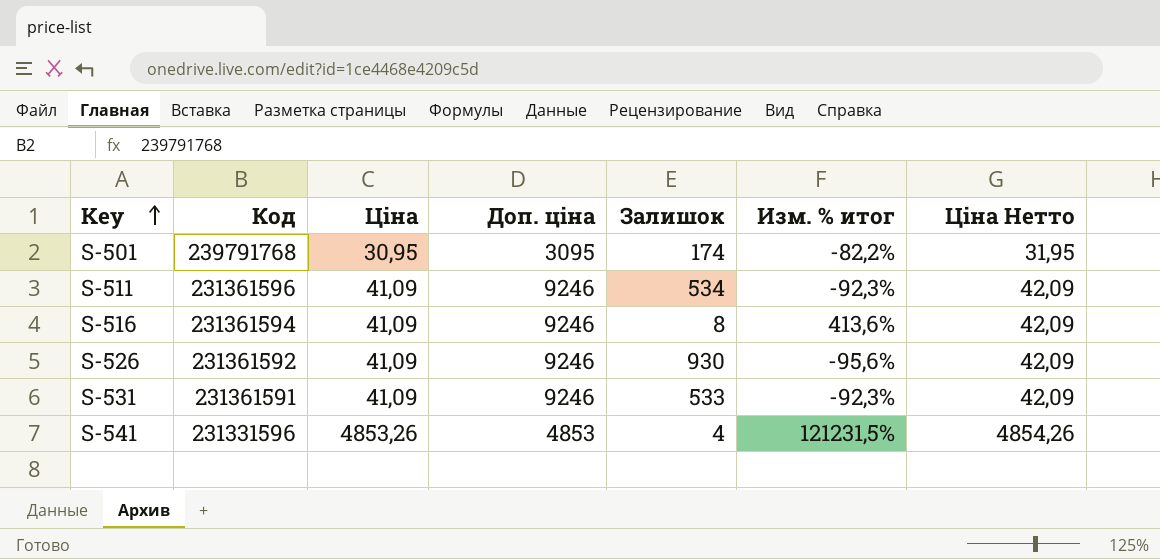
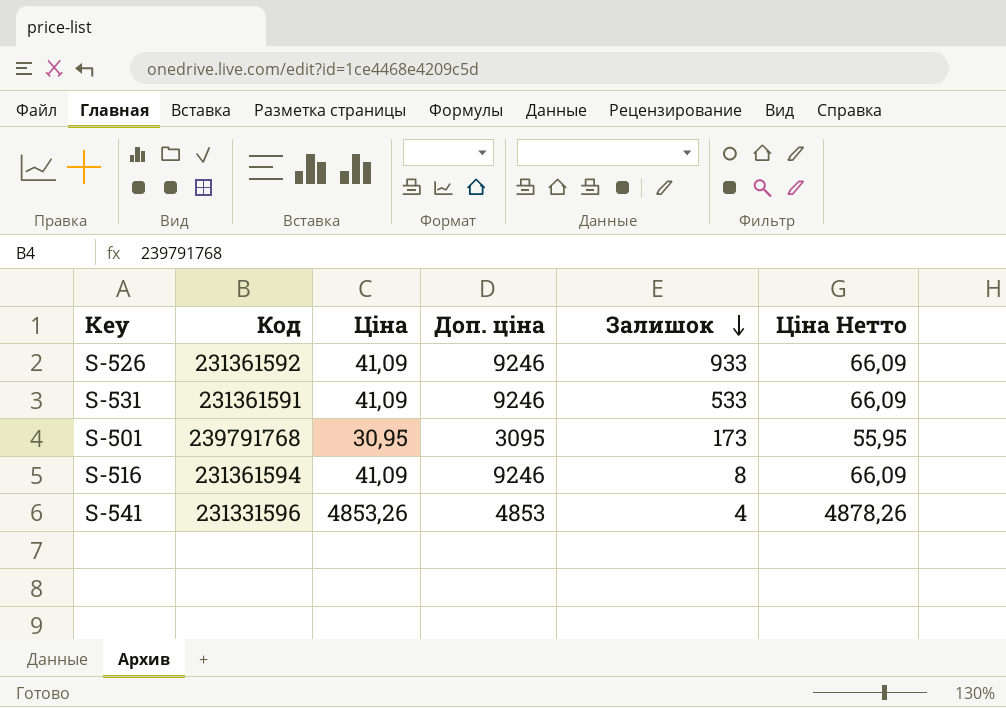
row order: Key ascending -> Залишок descending
column Изм. % итог | formula: ([Ціна] - [Залишок]) / [Залишок] -> none
column Ціна Нетто | formula: [Ціна] + 1 -> [Ціна] + 25
row S-511: 231361596 | 41,09 | 9246 | 534 | -92,3% | 42,09 -> none
S-526 | Залишок: 930 -> 933
S-501 | Залишок: 174 -> 173

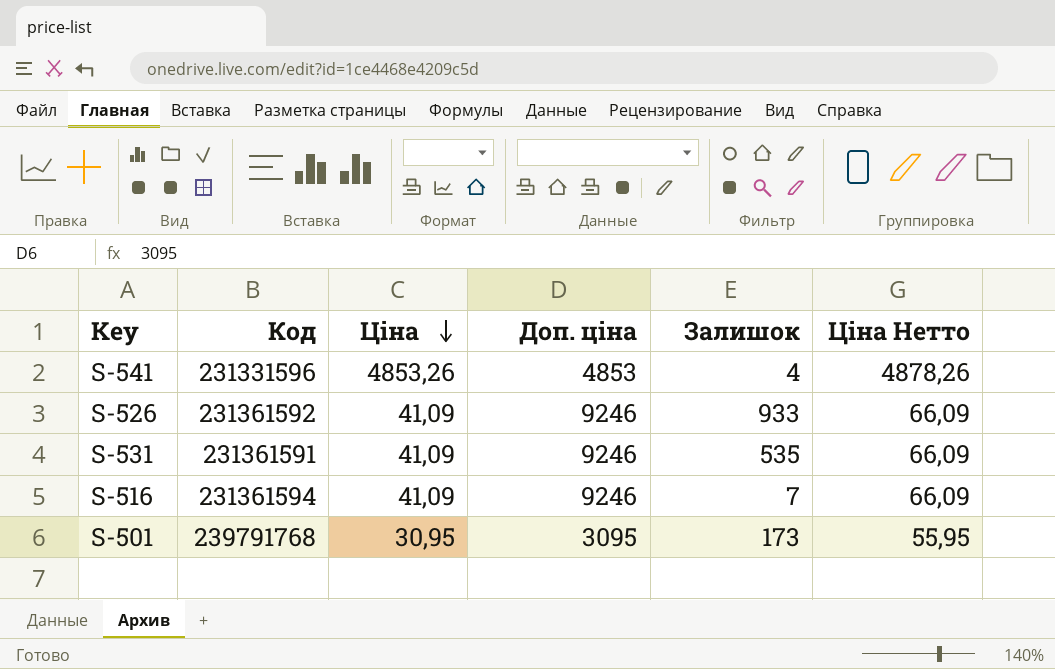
row order: Залишок descending -> Ціна descending
S-531 | Залишок: 533 -> 535
S-516 | Залишок: 8 -> 7

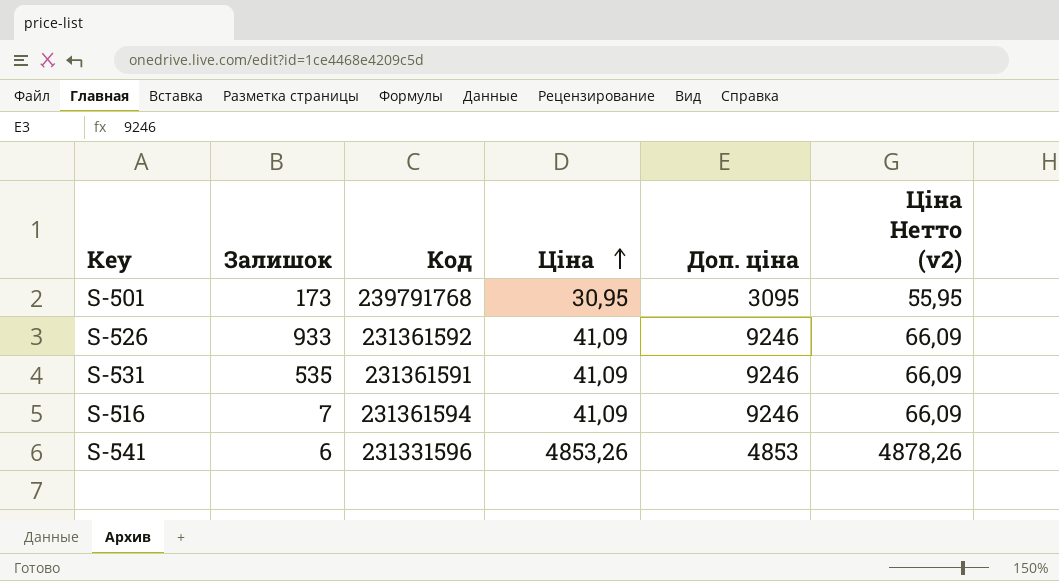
row order: Ціна descending -> Ціна ascending
column Залишок | position: 5 -> 2
column name: Ціна Нетто -> Ціна Нетто (v2)
S-541 | Залишок: 4 -> 6

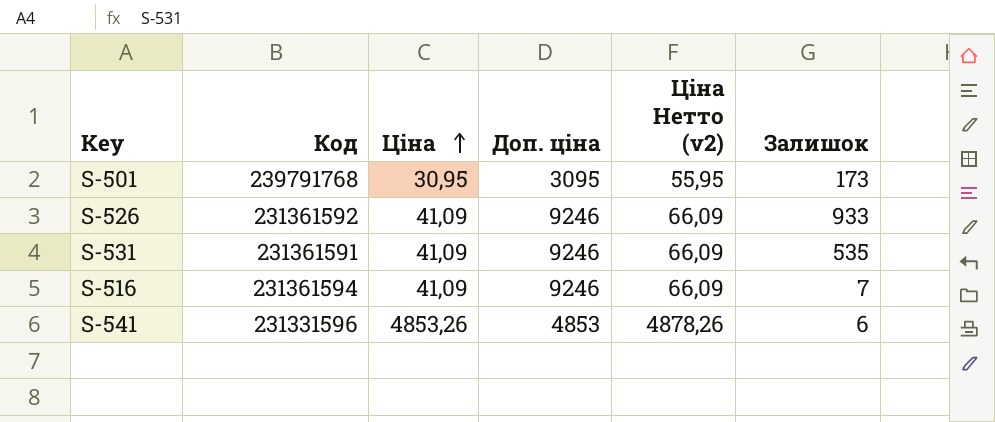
column Залишок | position: 2 -> 6

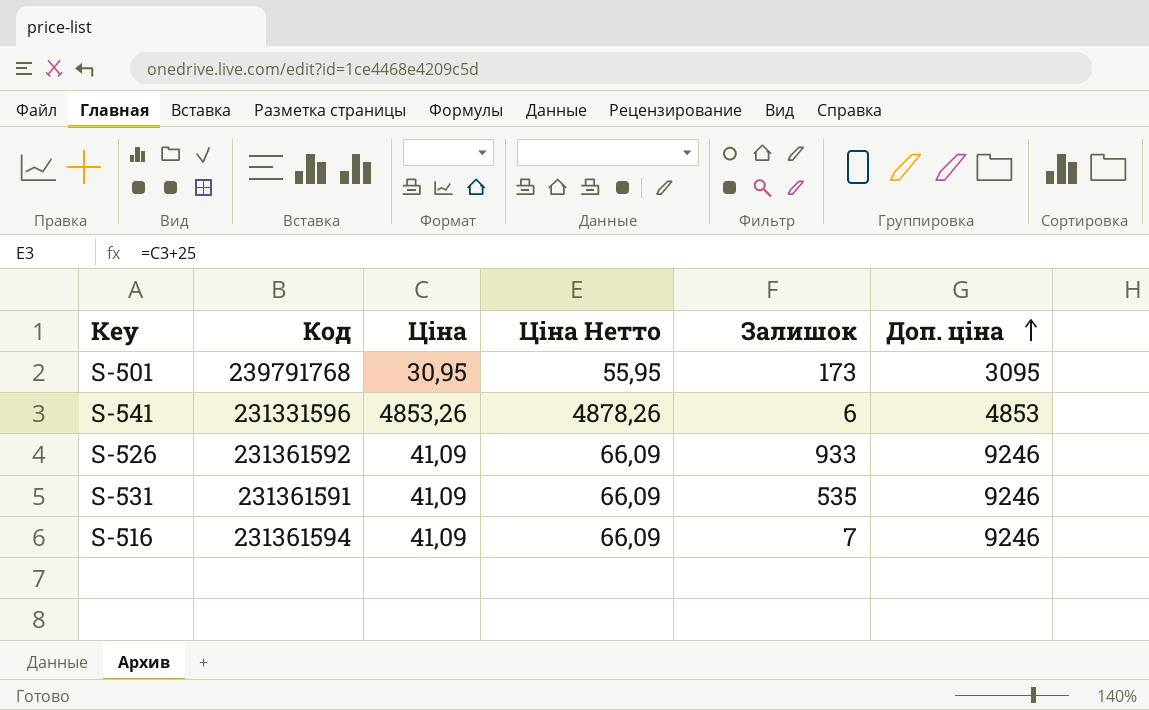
row order: Ціна ascending -> Доп. ціна ascending
column name: Ціна Нетто (v2) -> Ціна Нетто
column Доп. ціна | position: 4 -> 6

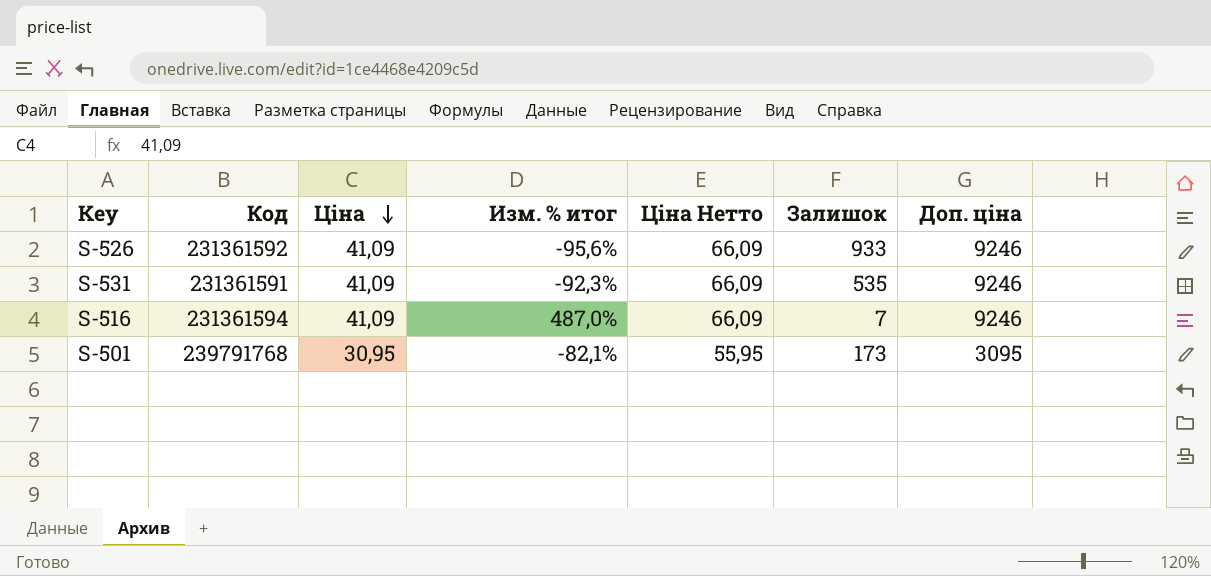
row order: Доп. ціна ascending -> Ціна descending
column Изм. % итог | formula: none -> ([Ціна] - [Залишок]) / [Залишок]
row S-541: 231331596 | 4853,26 | 4878,26 | 6 | 4853 -> none

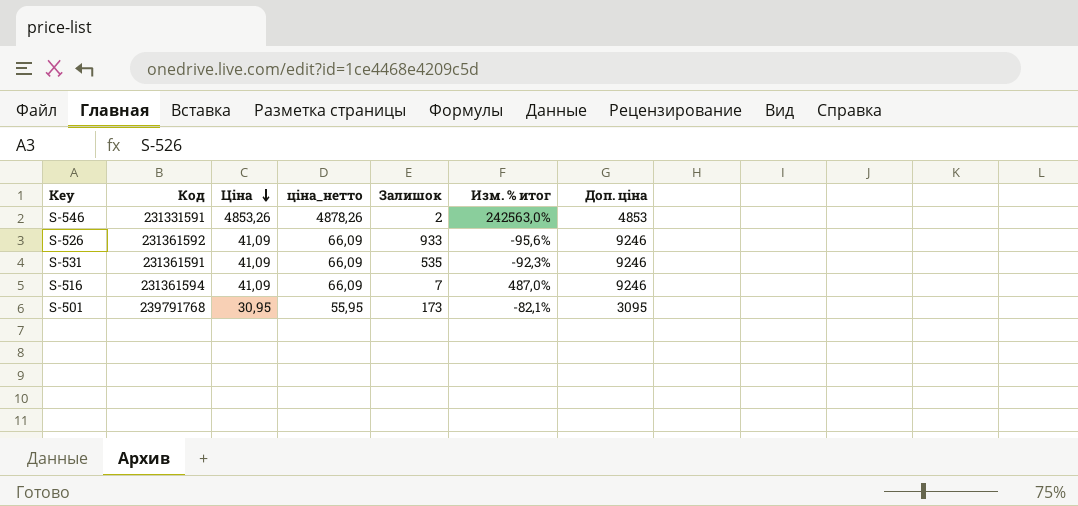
column name: Ціна Нетто -> ціна_нетто
column Изм. % итог | position: 4 -> 6
row S-546: none -> 231331591 | 4853,26 | 4878,26 | 2 | 242563,0% | 4853

